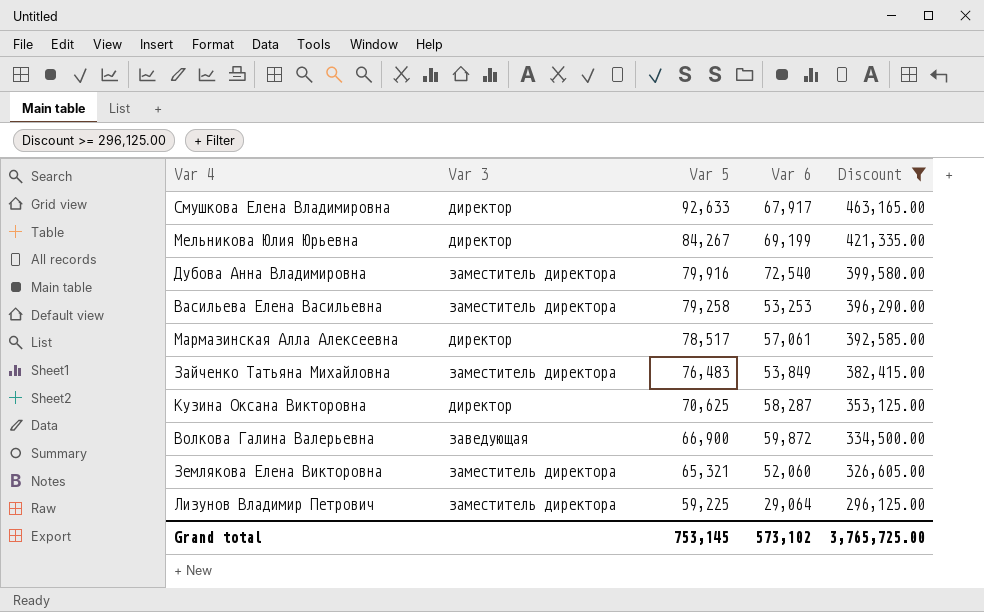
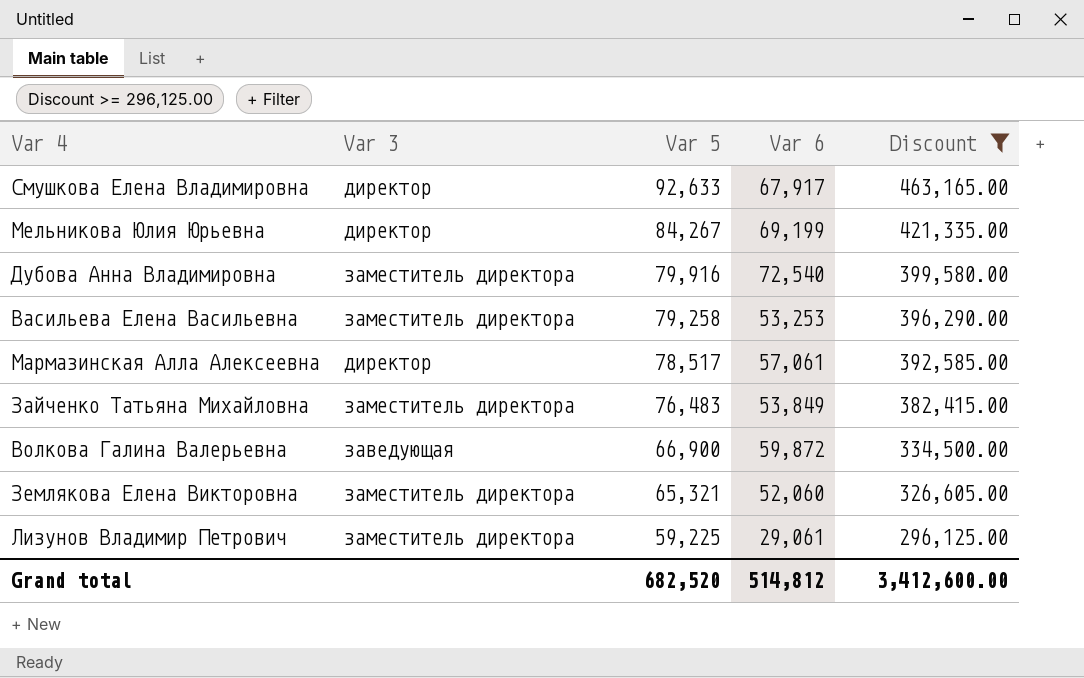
row Кузина Оксана Викторовна: директор | 70,625 | 58,287 | 353,125.00 -> none
Лизунов Владимир Петрович | Var 6: 29,064 -> 29,061
Grand total | Var 5: 753,145 -> 682,520
Grand total | Var 6: 573,102 -> 514,812
Grand total | Discount: 3,765,725.00 -> 3,412,600.00

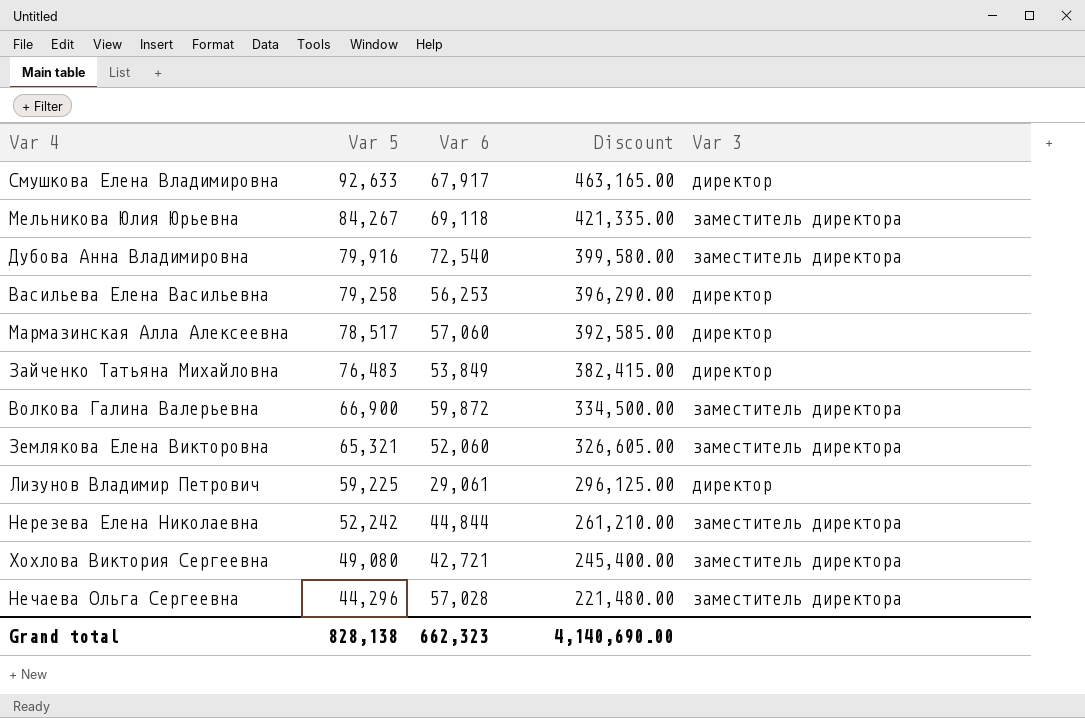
filter: Discount >= 296,125.00 -> none
column Var 3 | position: 2 -> 5
Мельникова Юлия Юрьевна | Var 6: 69,199 -> 69,118
Мельникова Юлия Юрьевна | Var 3: директор -> заместитель директора
Васильева Елена Васильевна | Var 6: 53,253 -> 56,253
Васильева Елена Васильевна | Var 3: заместитель директора -> директор
Мармазинская Алла Алексеевна | Var 6: 57,061 -> 57,060
Зайченко Татьяна Михайловна | Var 3: заместитель директора -> директор
Волкова Галина Валерьевна | Var 3: заведующая -> заместитель директора
Лизунов Владимир Петрович | Var 3: заместитель директора -> директор
Grand total | Var 5: 682,520 -> 828,138
Grand total | Var 6: 514,812 -> 662,323
Grand total | Discount: 3,412,600.00 -> 4,140,690.00

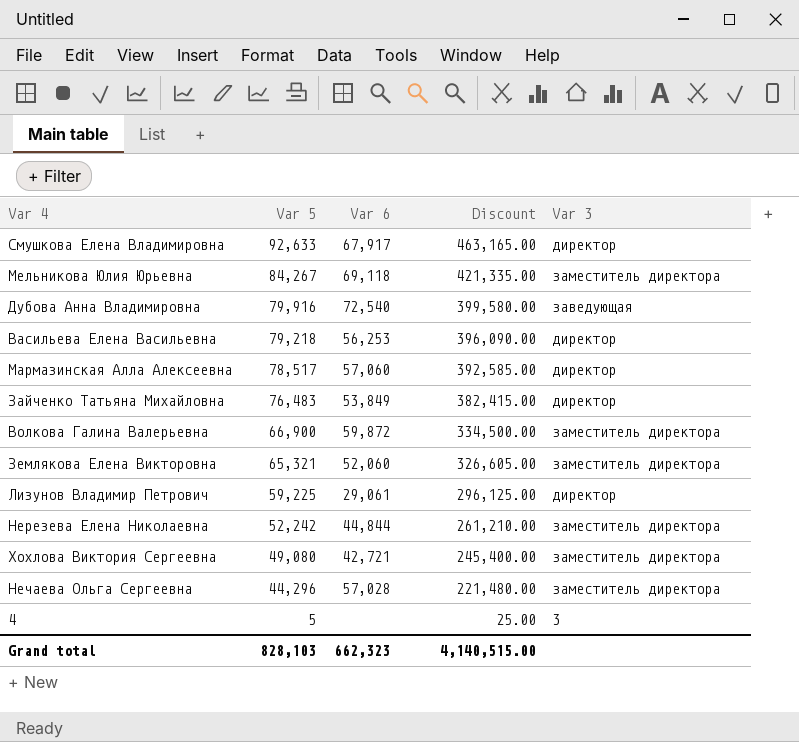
Дубова Анна Владимировна | Var 3: заместитель директора -> заведующая
Васильева Елена Васильевна | Var 5: 79,258 -> 79,218
Васильева Елена Васильевна | Discount: 396,290.00 -> 396,090.00
row 4: none -> 5 | none | 25.00 | 3
Grand total | Var 5: 828,138 -> 828,103
Grand total | Discount: 4,140,690.00 -> 4,140,515.00

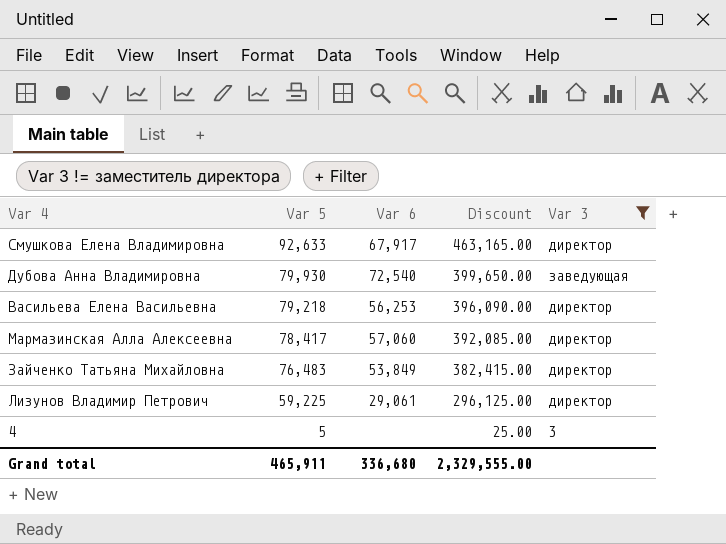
filter: none -> Var 3 != заместитель директора
Дубова Анна Владимировна | Var 5: 79,916 -> 79,930
Дубова Анна Владимировна | Discount: 399,580.00 -> 399,650.00
Мармазинская Алла Алексеевна | Var 5: 78,517 -> 78,417
Мармазинская Алла Алексеевна | Discount: 392,585.00 -> 392,085.00
Grand total | Var 5: 828,103 -> 465,911
Grand total | Var 6: 662,323 -> 336,680
Grand total | Discount: 4,140,515.00 -> 2,329,555.00

